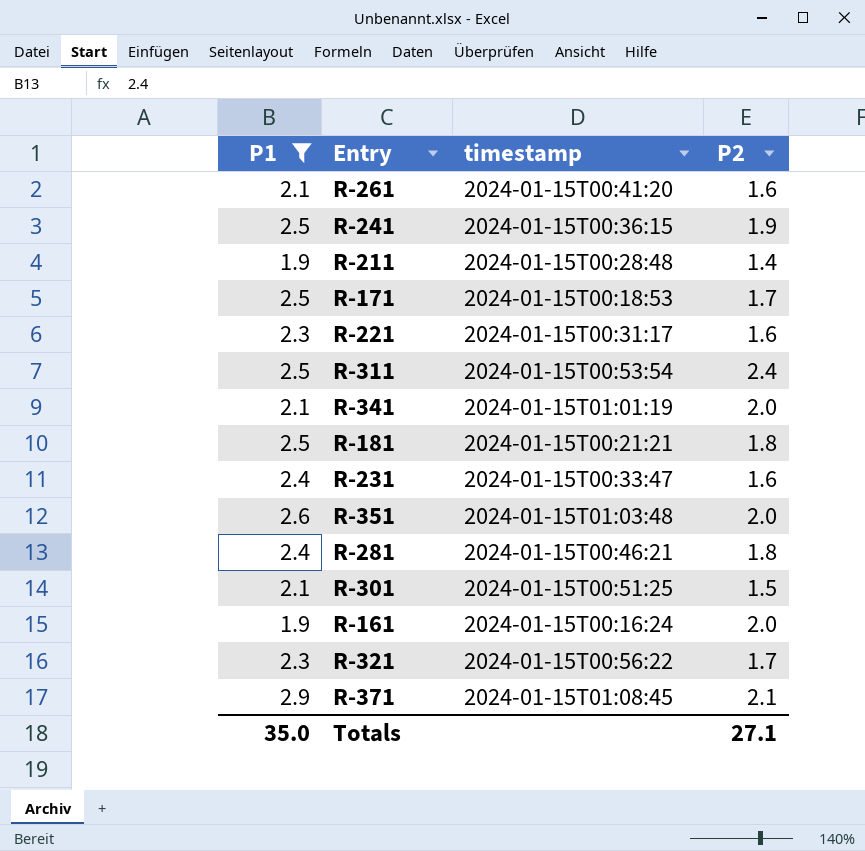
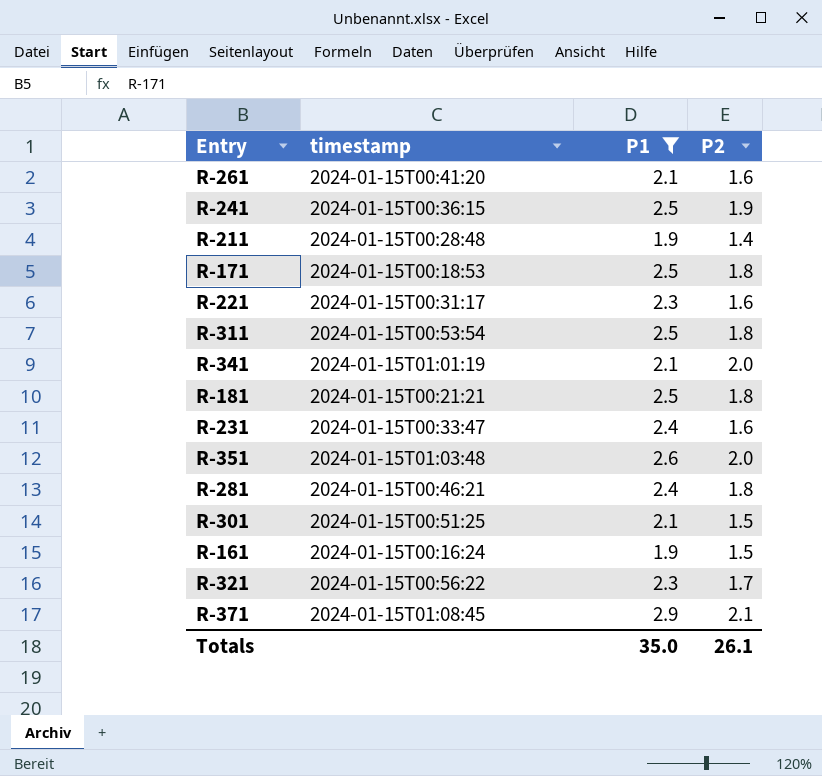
column P1 | position: 1 -> 3
R-171 | P2: 1.7 -> 1.8
R-311 | P2: 2.4 -> 1.8
R-161 | P2: 2.0 -> 1.5
Totals | P2: 27.1 -> 26.1

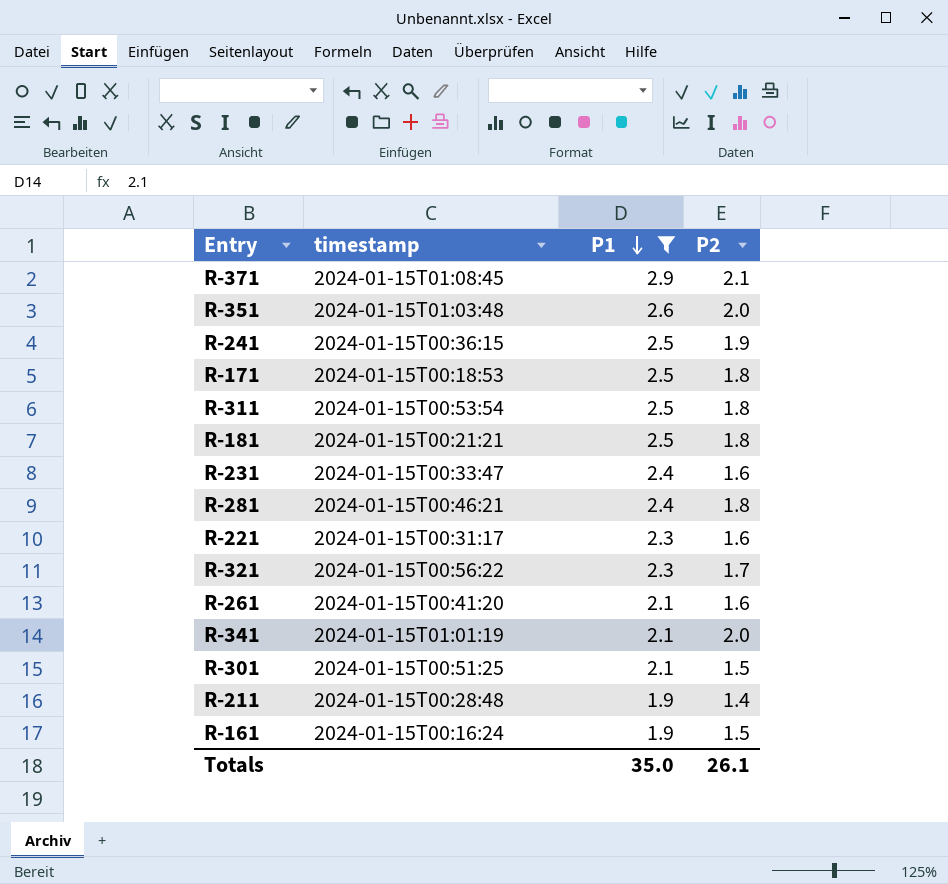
row order: none -> P1 descending

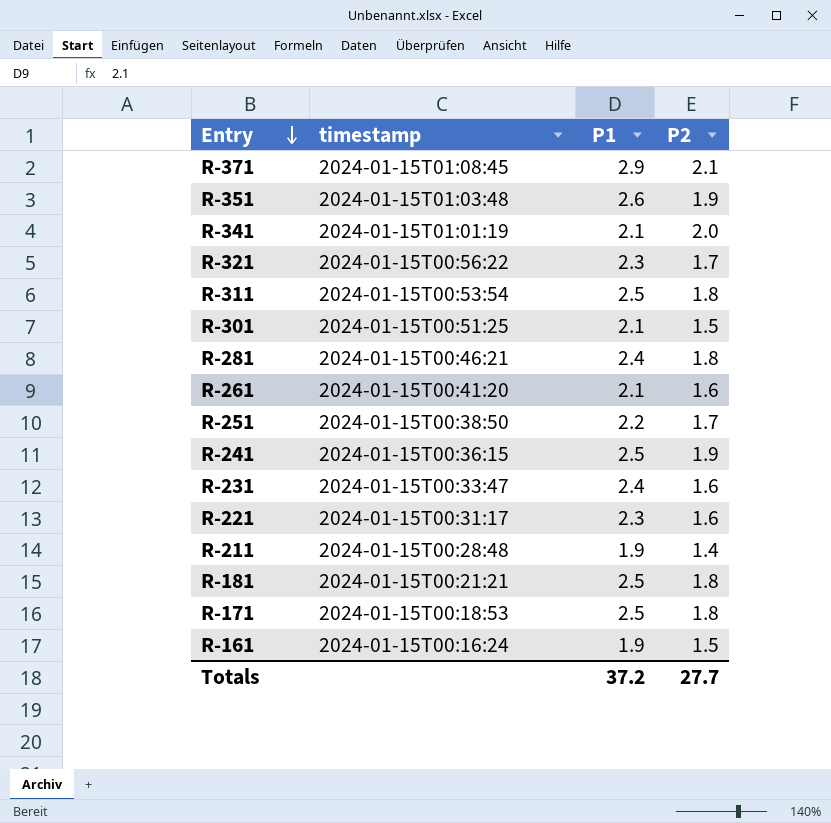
filter: P1 != 2.2 -> none
row order: P1 descending -> Entry descending
R-351 | P2: 2.0 -> 1.9
Totals | P1: 35.0 -> 37.2
Totals | P2: 26.1 -> 27.7

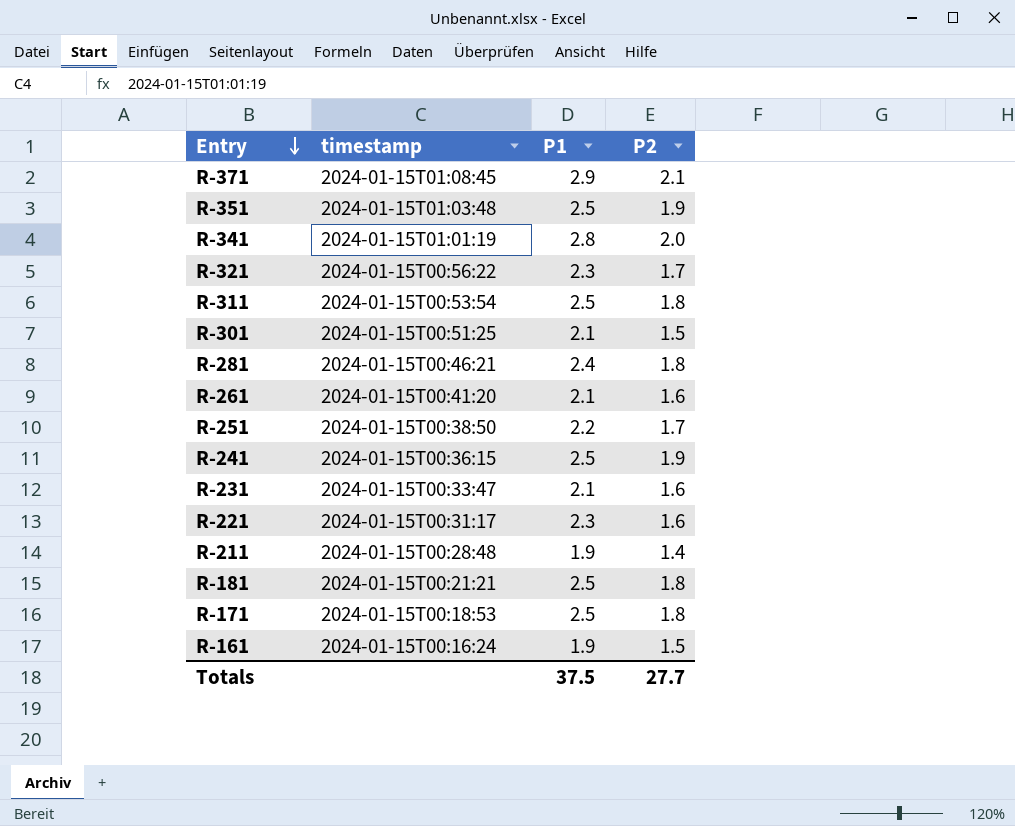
R-351 | P1: 2.6 -> 2.5
R-341 | P1: 2.1 -> 2.8
R-231 | P1: 2.4 -> 2.1
Totals | P1: 37.2 -> 37.5

